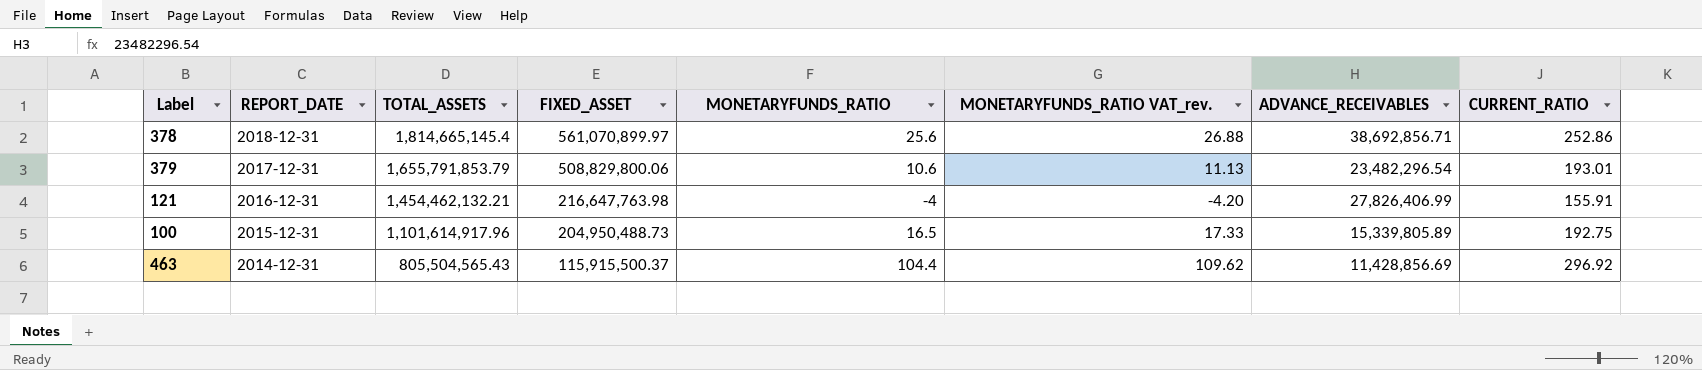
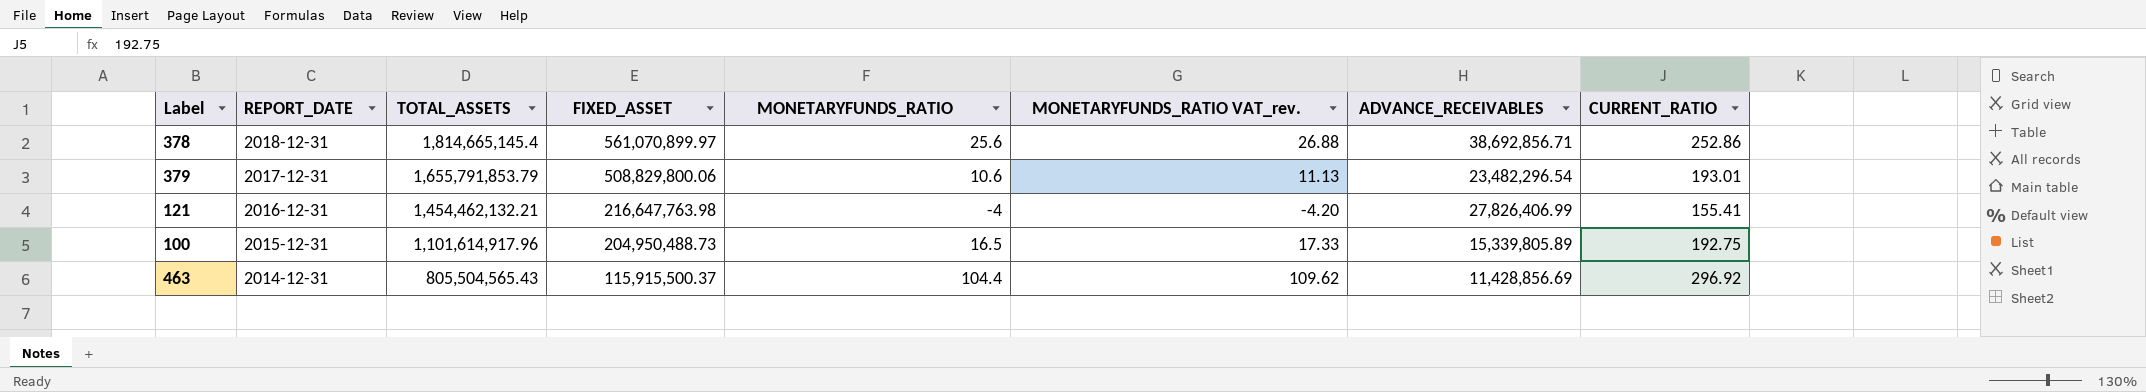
121 | CURRENT_RATIO: 155.91 -> 155.41

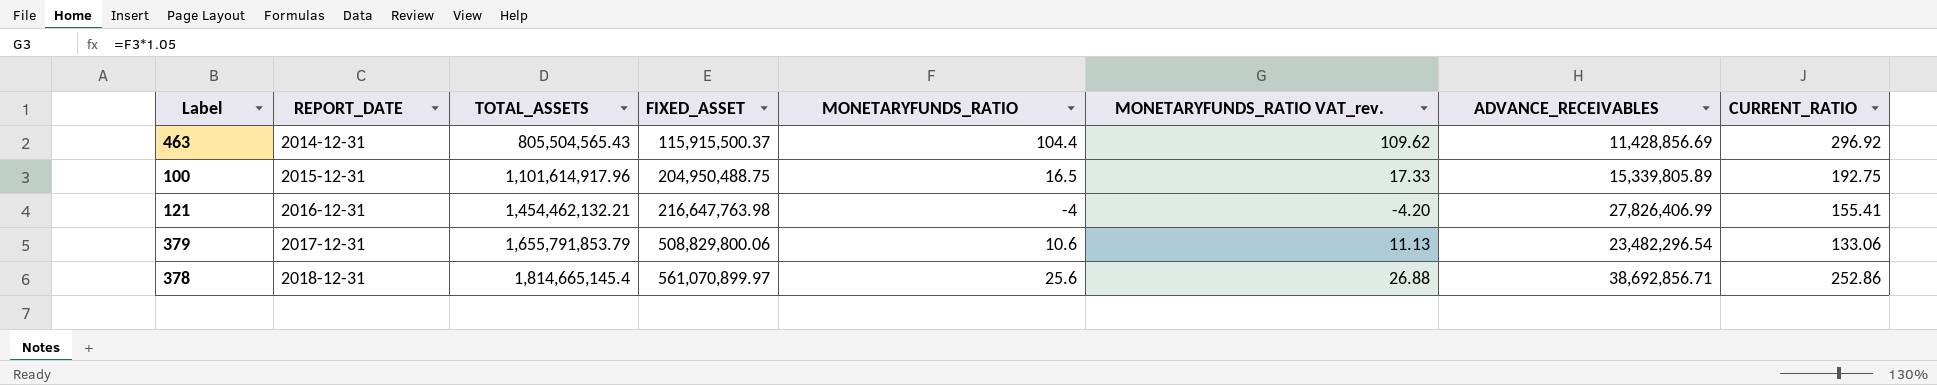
row order: REPORT_DATE descending -> REPORT_DATE ascending
100 | FIXED_ASSET: 204,950,488.73 -> 204,950,488.75
379 | CURRENT_RATIO: 193.01 -> 133.06

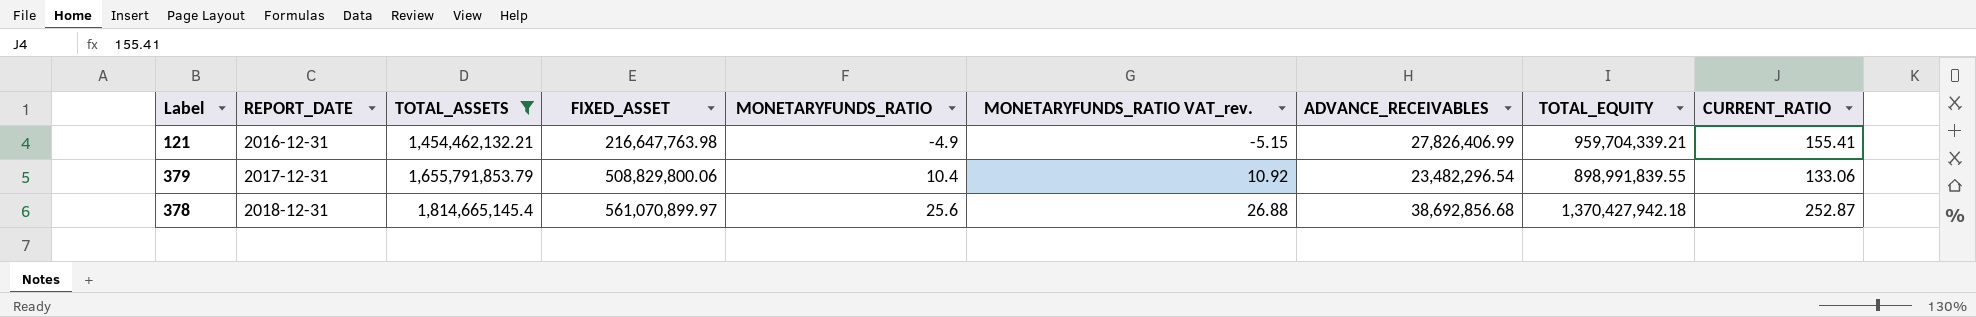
filter: none -> TOTAL_ASSETS >= 1,454,462,132.21
column TOTAL_EQUITY | position: none -> 8
121 | MONETARYFUNDS_RATIO: -4 -> -4.9
121 | MONETARYFUNDS_RATIO VAT_rev.: -4.20 -> -5.15
379 | MONETARYFUNDS_RATIO: 10.6 -> 10.4
379 | MONETARYFUNDS_RATIO VAT_rev.: 11.13 -> 10.92
378 | ADVANCE_RECEIVABLES: 38,692,856.71 -> 38,692,856.68
378 | CURRENT_RATIO: 252.86 -> 252.87

